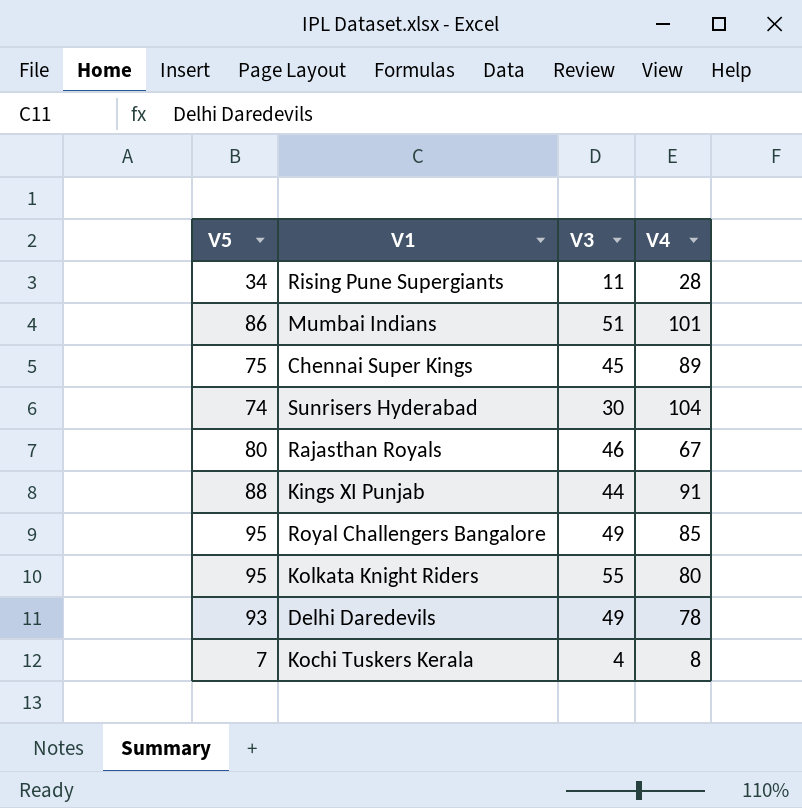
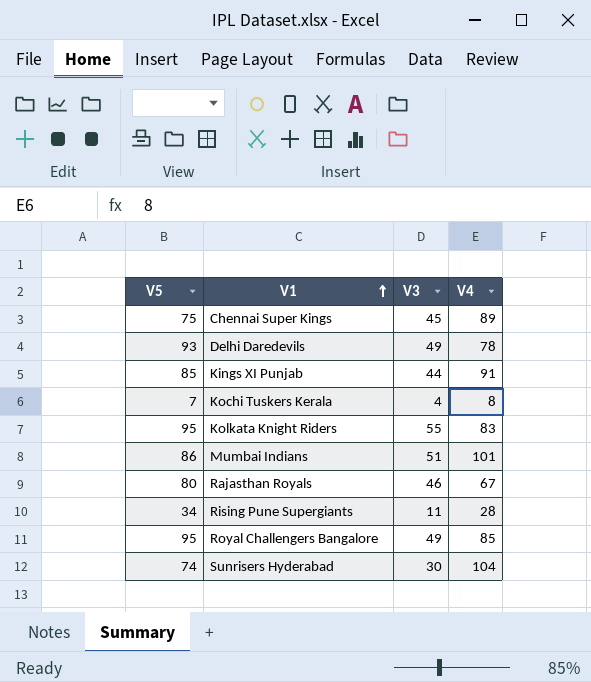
row order: none -> V1 ascending
Kings XI Punjab | V5: 88 -> 85
Kolkata Knight Riders | V4: 80 -> 83

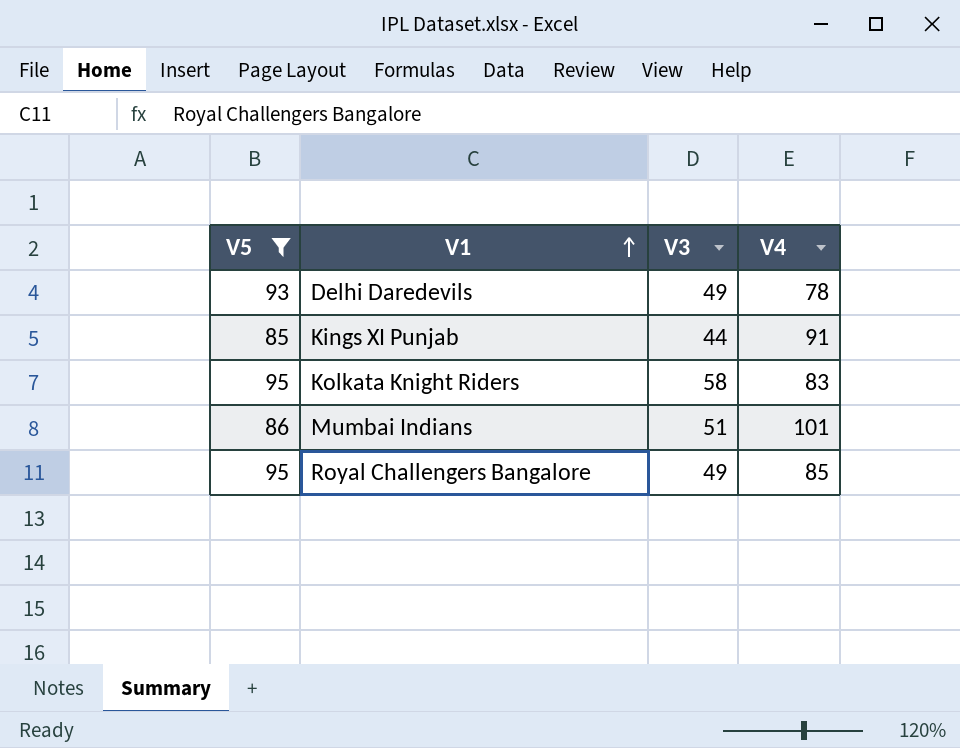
filter: none -> V5 >= 85
Kolkata Knight Riders | V3: 55 -> 58

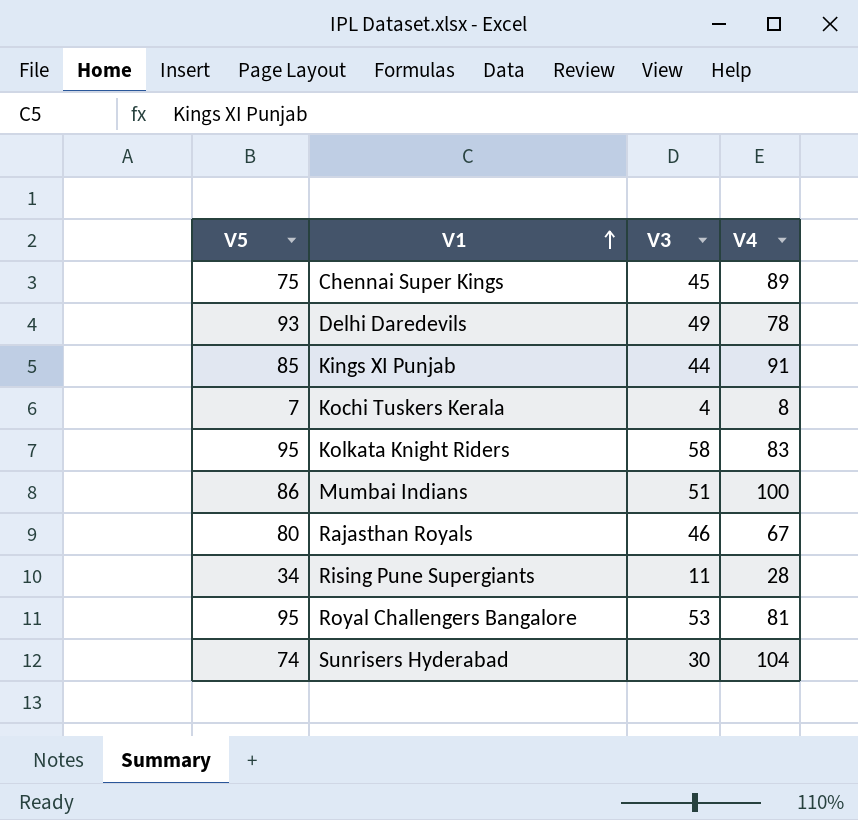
filter: V5 >= 85 -> none
Mumbai Indians | V4: 101 -> 100
Royal Challengers Bangalore | V3: 49 -> 53
Royal Challengers Bangalore | V4: 85 -> 81

